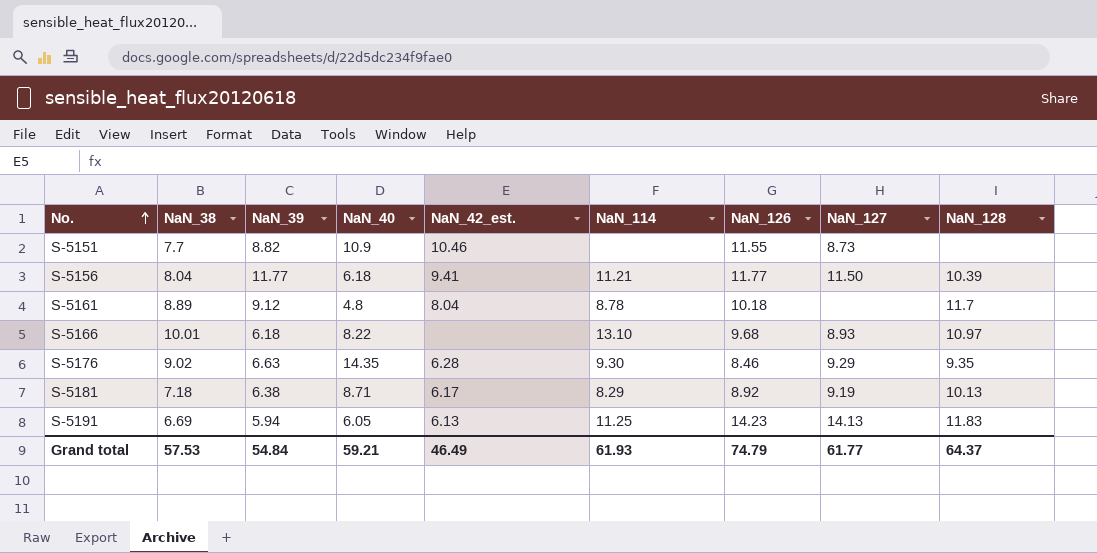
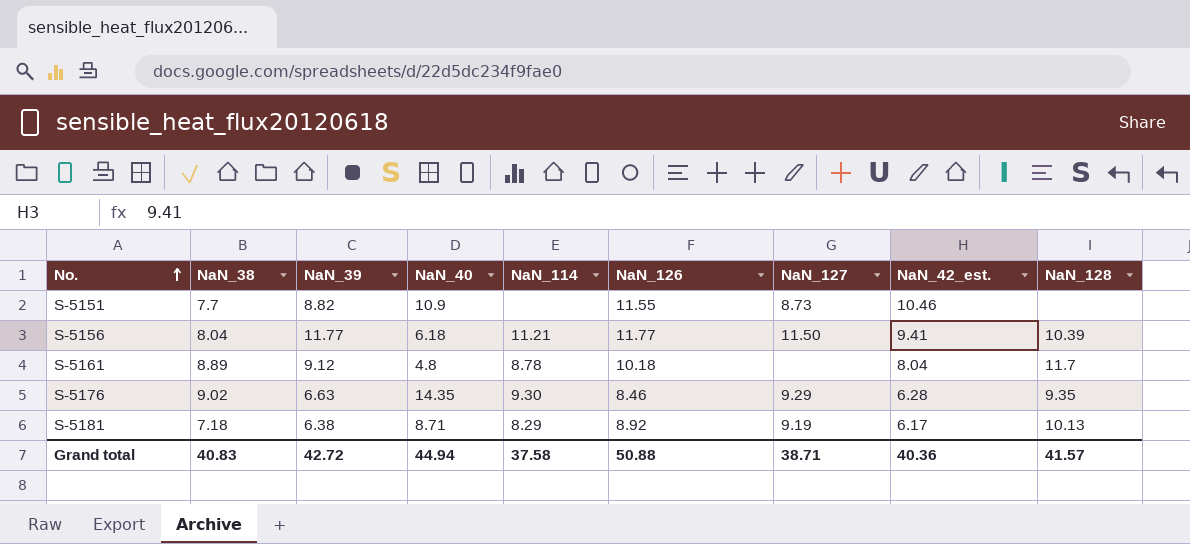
column NaN_42_est. | position: 5 -> 8
row S-5166: 10.01 | 6.18 | 8.22 | none | 13.10 | 9.68 | 8.93 | 10.97 -> none
row S-5191: 6.69 | 5.94 | 6.05 | 6.13 | 11.25 | 14.23 | 14.13 | 11.83 -> none
Grand total | NaN_38: 57.53 -> 40.83
Grand total | NaN_39: 54.84 -> 42.72
Grand total | NaN_40: 59.21 -> 44.94
Grand total | NaN_114: 61.93 -> 37.58
Grand total | NaN_126: 74.79 -> 50.88
Grand total | NaN_127: 61.77 -> 38.71
Grand total | NaN_42_est.: 46.49 -> 40.36
Grand total | NaN_128: 64.37 -> 41.57

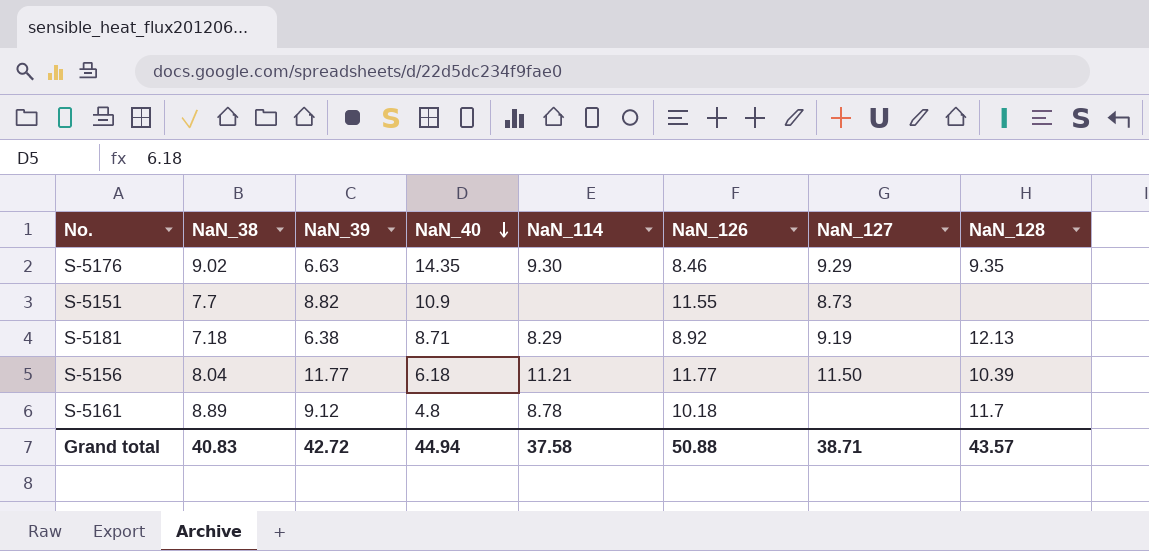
row order: No. ascending -> NaN_40 descending
column NaN_42_est. | position: 8 -> none
S-5181 | NaN_128: 10.13 -> 12.13
Grand total | NaN_128: 41.57 -> 43.57

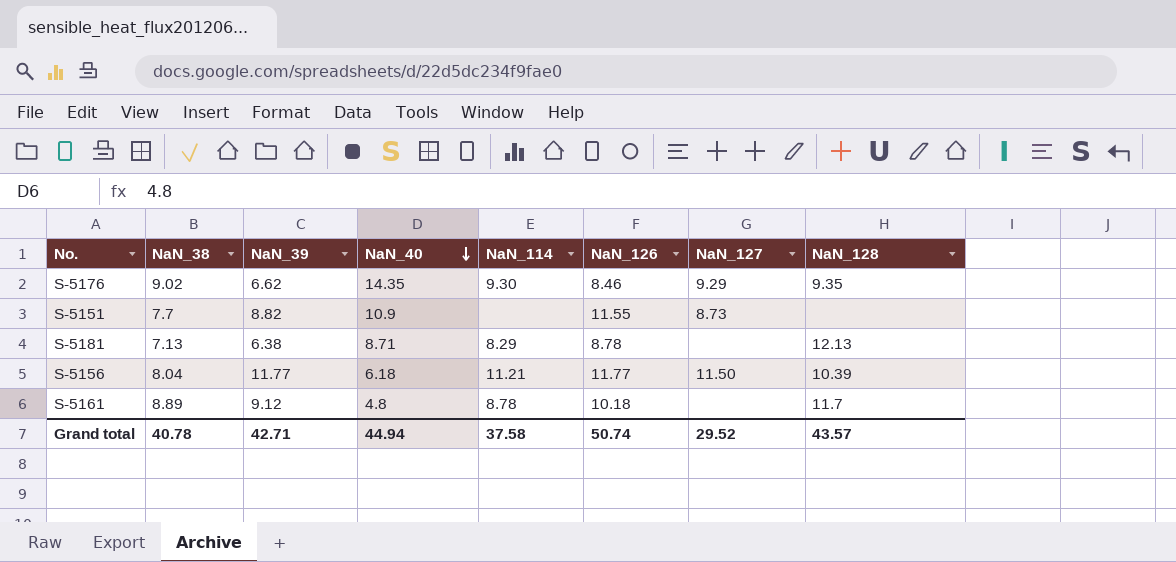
S-5176 | NaN_39: 6.63 -> 6.62
S-5181 | NaN_38: 7.18 -> 7.13
S-5181 | NaN_126: 8.92 -> 8.78
S-5181 | NaN_127: 9.19 -> none
Grand total | NaN_38: 40.83 -> 40.78
Grand total | NaN_39: 42.72 -> 42.71
Grand total | NaN_126: 50.88 -> 50.74
Grand total | NaN_127: 38.71 -> 29.52

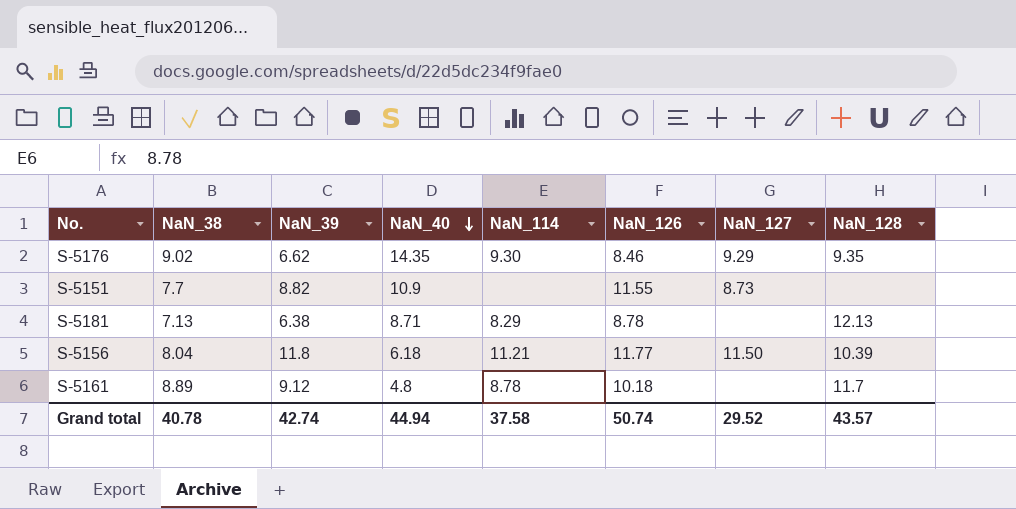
S-5156 | NaN_39: 11.77 -> 11.8
Grand total | NaN_39: 42.71 -> 42.74

